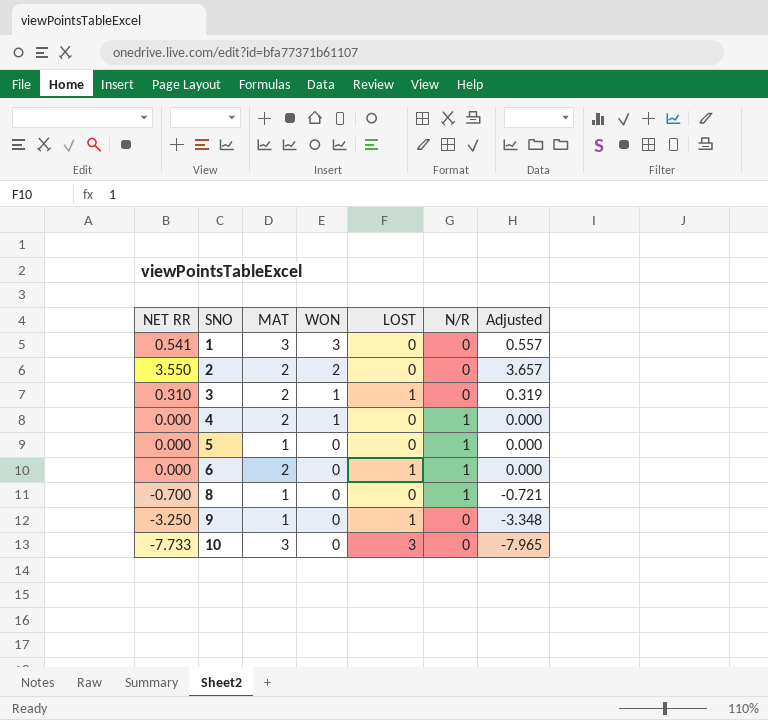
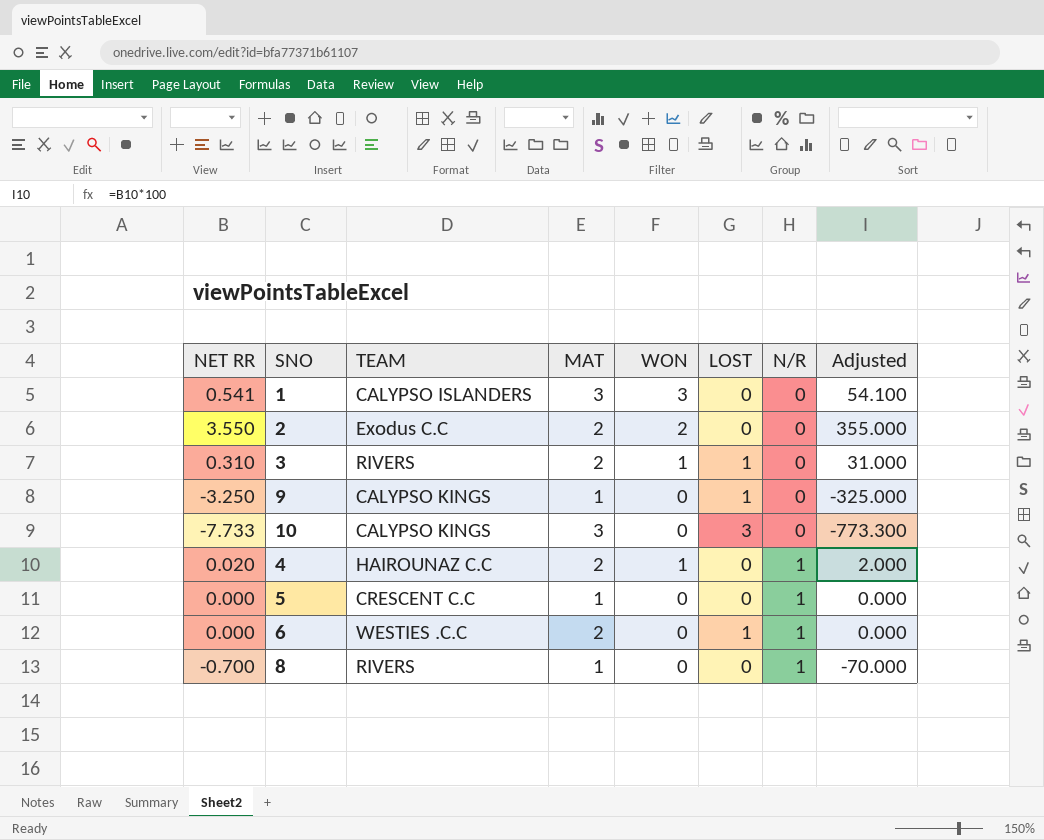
row order: SNO ascending -> N/R ascending
column TEAM | position: none -> 3
column Adjusted | formula: [NET RR] * 1.03 -> [NET RR] * 100
4 | NET RR: 0.000 -> 0.020

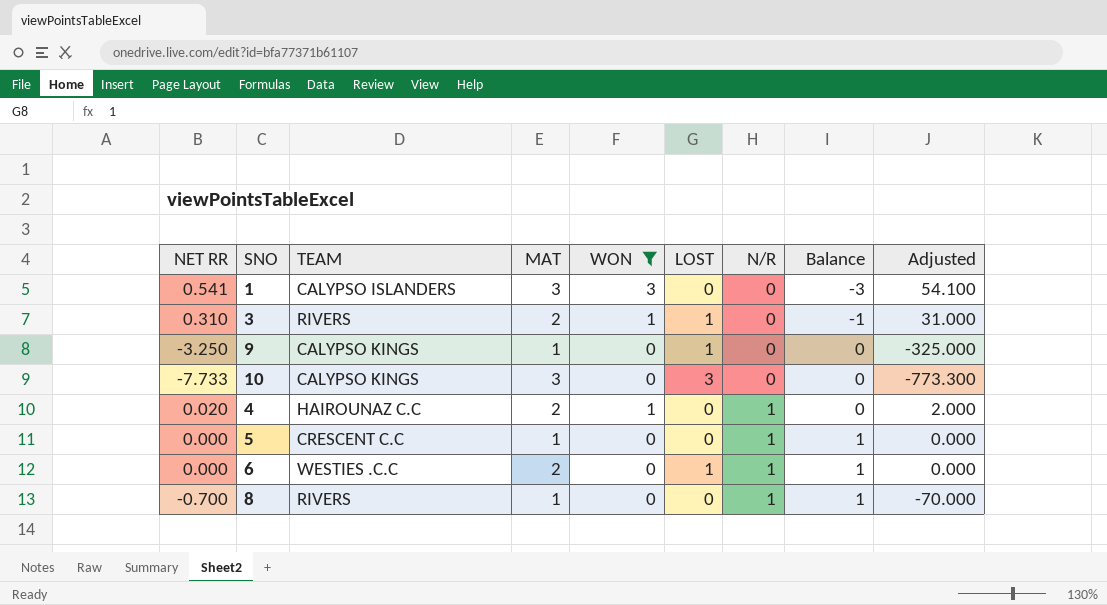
filter: none -> WON != 2
column Balance | formula: none -> [N/R] - [WON]

